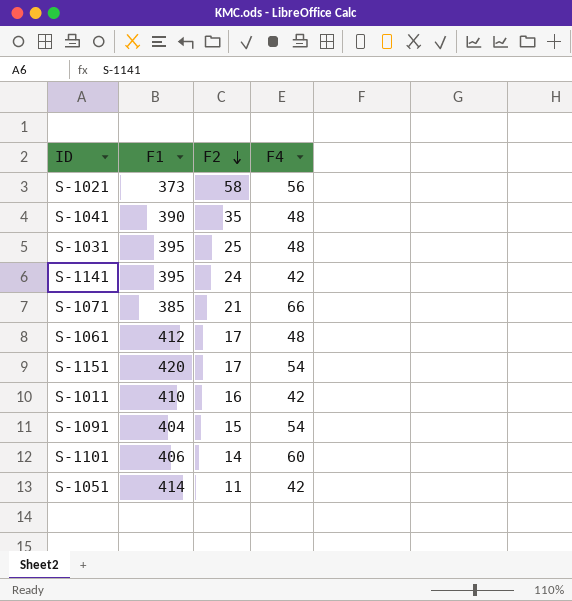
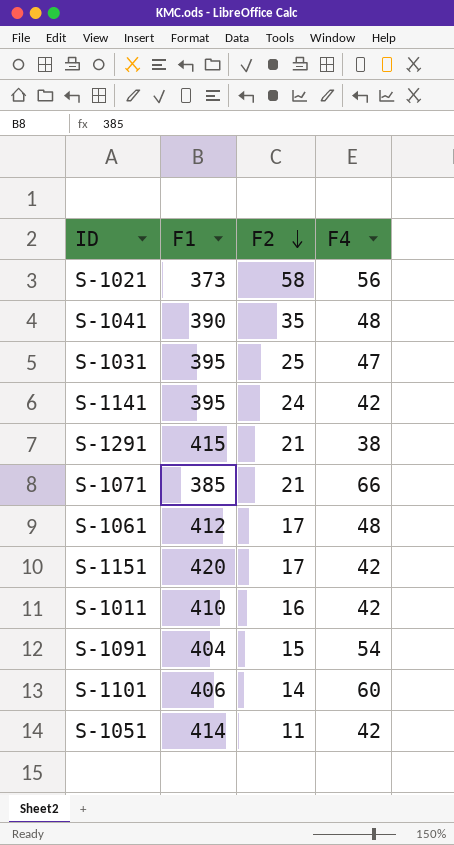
S-1031 | F4: 48 -> 47
row S-1291: none -> 415 | 21 | 38
S-1151 | F4: 54 -> 42

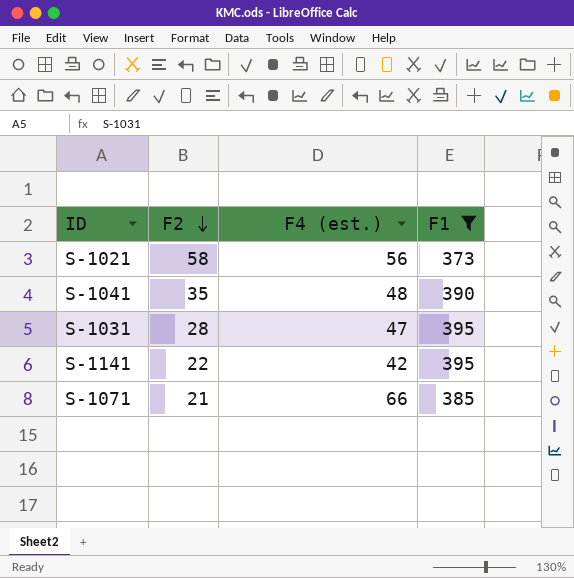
filter: none -> F1 <= 395
column name: F4 -> F4 (est.)
column F1 | position: 2 -> 4
S-1031 | F2: 25 -> 28
S-1141 | F2: 24 -> 22

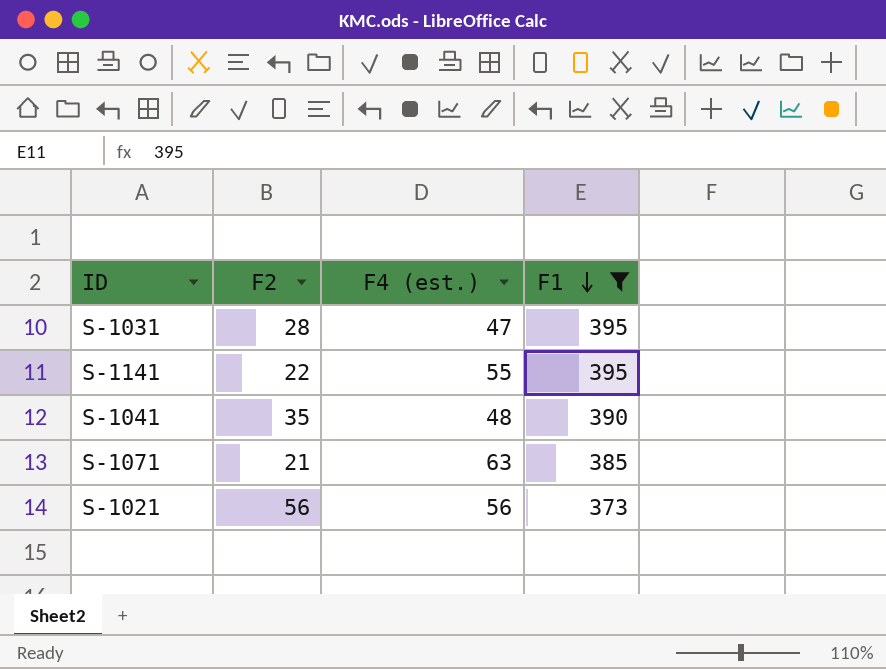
row order: F2 descending -> F1 descending
S-1141 | F4 (est.): 42 -> 55
S-1071 | F4 (est.): 66 -> 63
S-1021 | F2: 58 -> 56

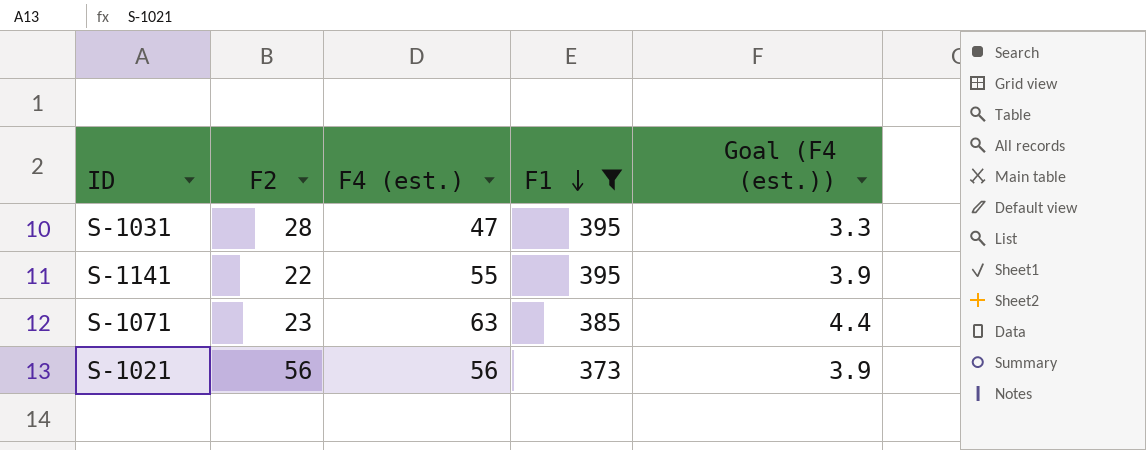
column Goal (F4 (est.)) | formula: none -> [F4 (est.)] * 0.07
row S-1041: 35 | 48 | 390 -> none
S-1071 | F2: 21 -> 23

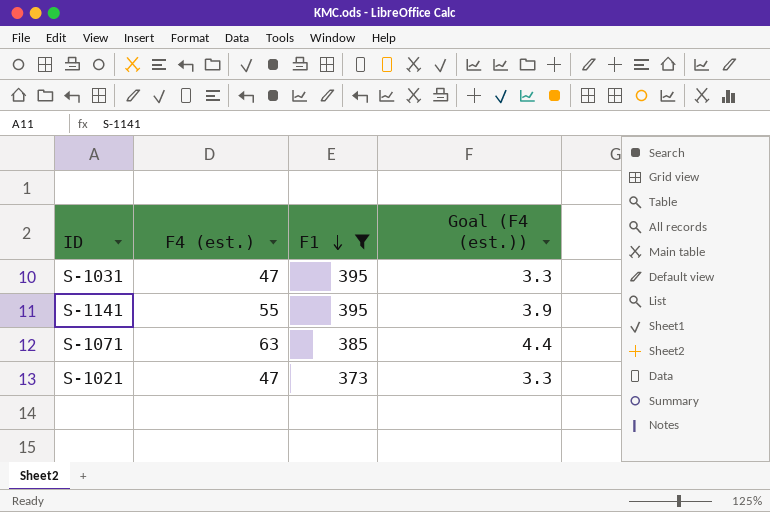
column F2 | position: 2 -> none
S-1021 | F4 (est.): 56 -> 47
S-1021 | Goal (F4 (est.)): 3.9 -> 3.3

